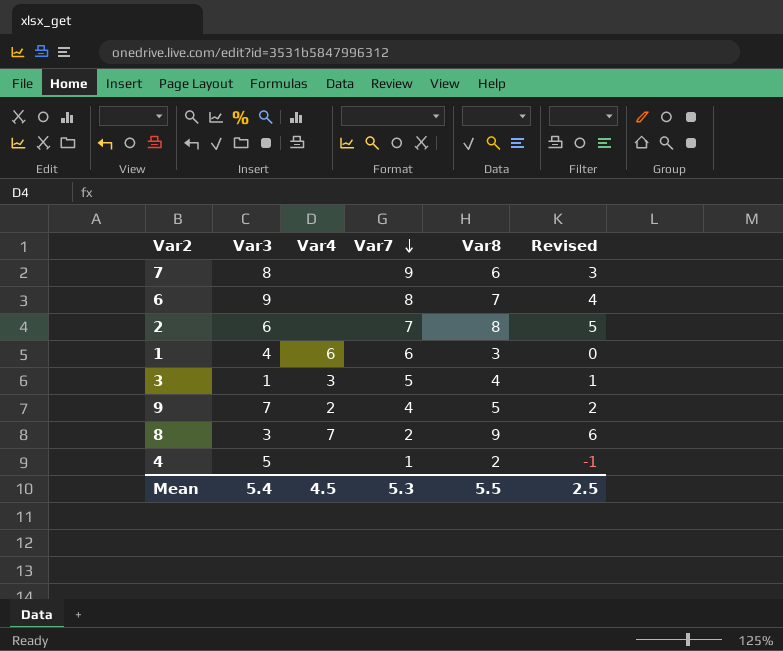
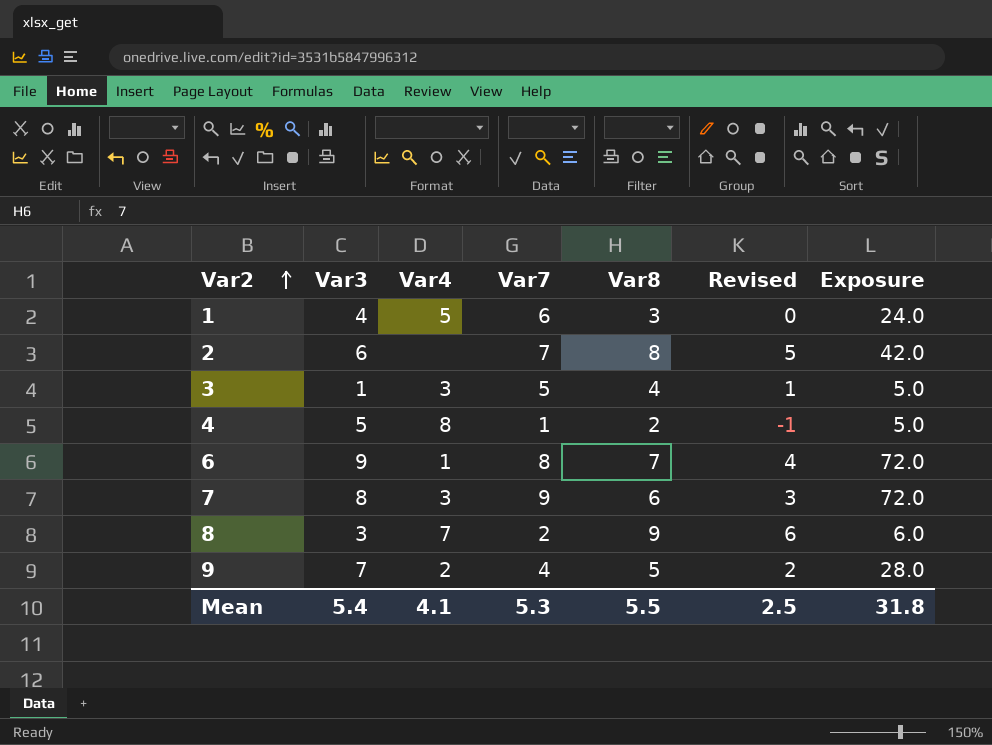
row order: Var7 descending -> Var2 ascending
column Exposure | formula: none -> [Var3] * [Var7]
1 | Var4: 6 -> 5
4 | Var4: none -> 8
6 | Var4: none -> 1
7 | Var4: none -> 3
Mean | Var4: 4.5 -> 4.1

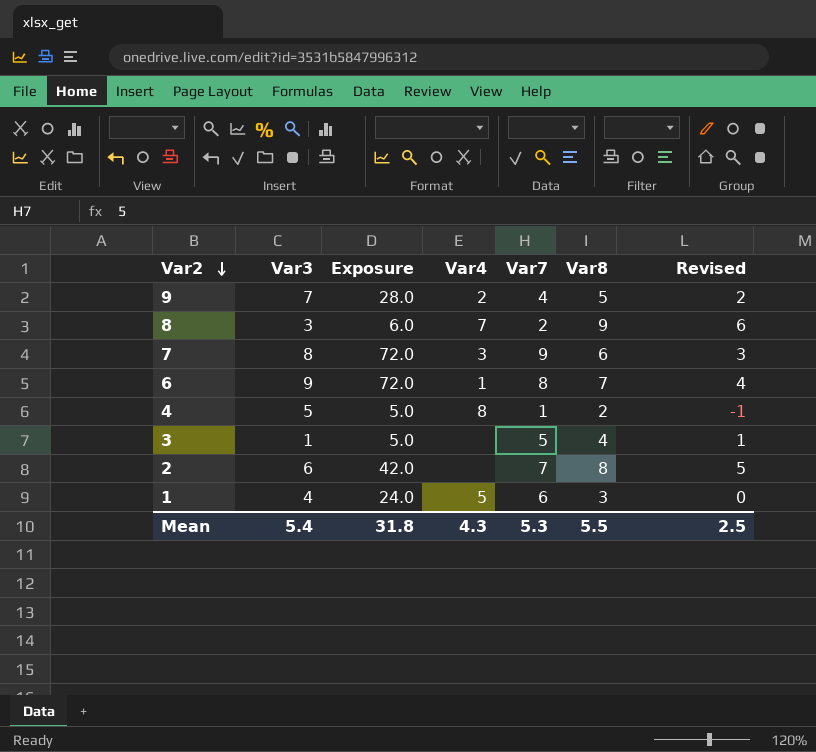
row order: Var2 ascending -> Var2 descending
column Exposure | position: 7 -> 3
3 | Var4: 3 -> none
Mean | Var4: 4.1 -> 4.3

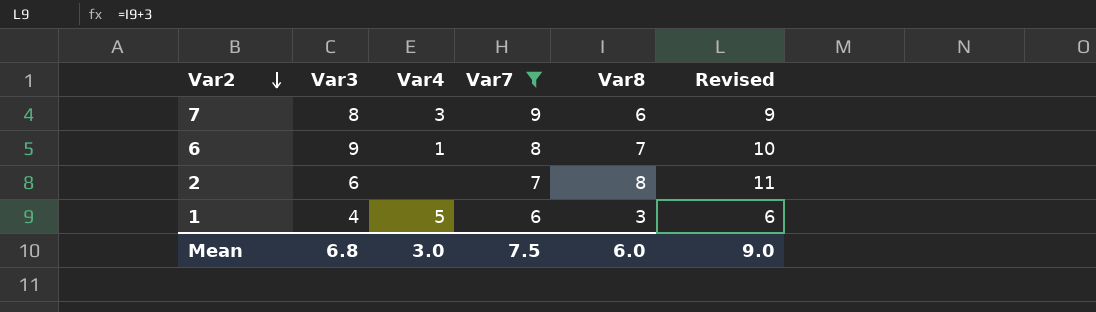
filter: none -> Var7 >= 6
column Exposure | formula: [Var3] * [Var7] -> none
column Revised | formula: [Var8] - 3 -> [Var8] + 3
Mean | Var3: 5.4 -> 6.8
Mean | Var4: 4.3 -> 3.0
Mean | Var7: 5.3 -> 7.5
Mean | Var8: 5.5 -> 6.0
Mean | Revised: 2.5 -> 9.0

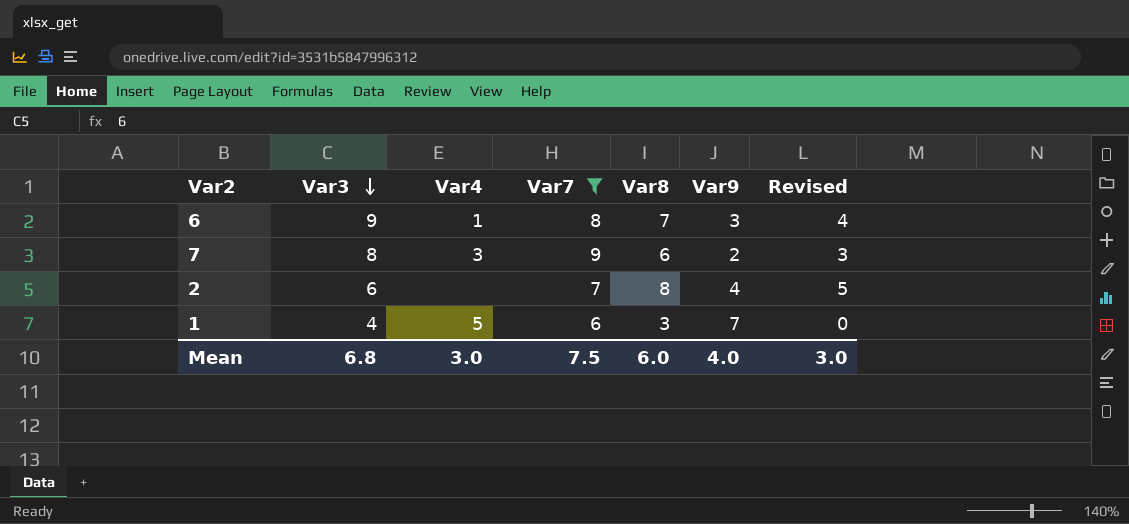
row order: Var2 descending -> Var3 descending
column Var9 | position: none -> 6
column Revised | formula: [Var8] + 3 -> [Var8] - 3
Mean | Revised: 9.0 -> 3.0

